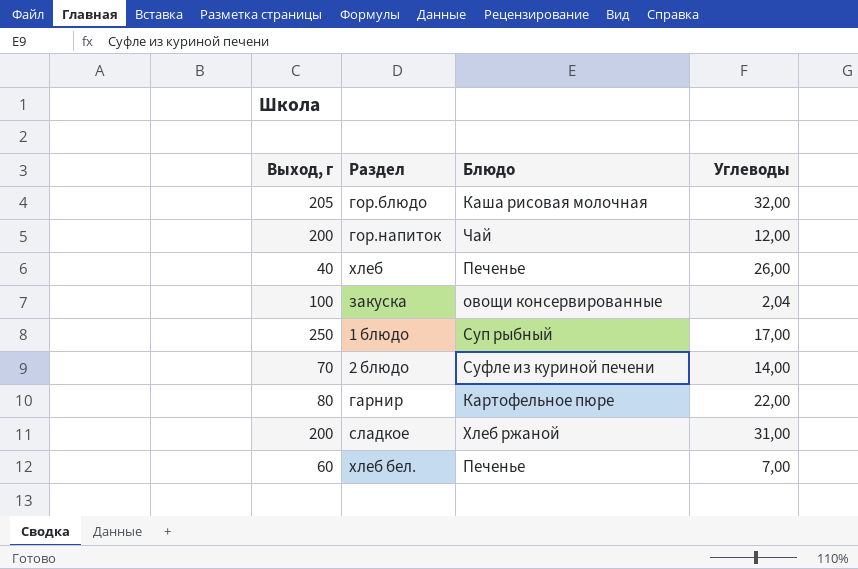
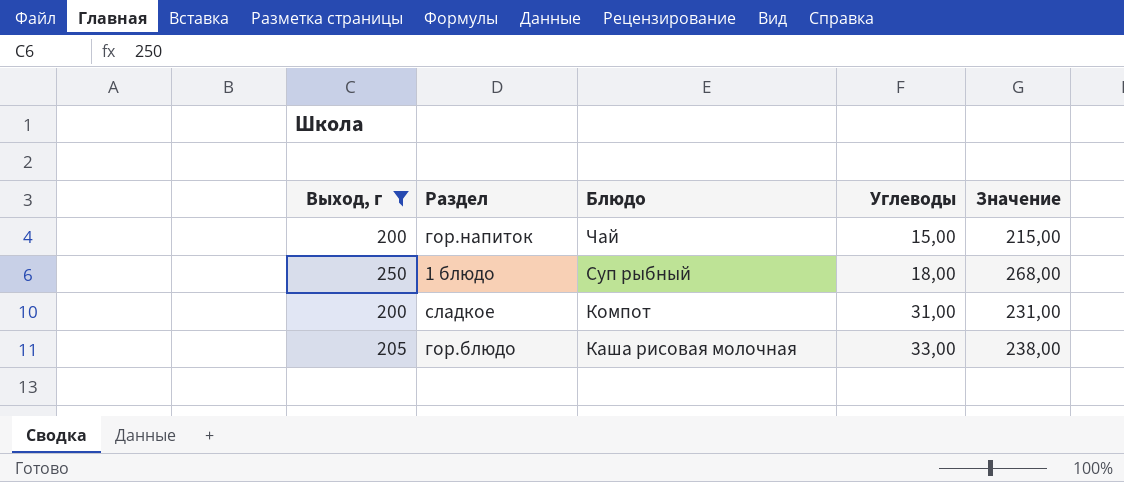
filter: none -> Выход, г >= 200
row order: none -> Блюдо descending
column Значение | formula: none -> [Выход, г] + [Углеводы]
гор.напиток | Углеводы: 12,00 -> 15,00
1 блюдо | Углеводы: 17,00 -> 18,00
сладкое | Блюдо: Хлеб ржаной -> Компот
гор.блюдо | Углеводы: 32,00 -> 33,00

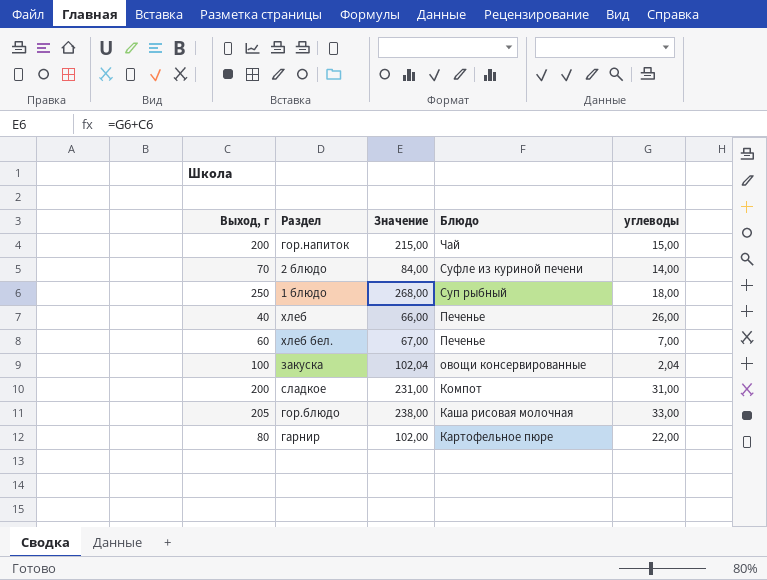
filter: Выход, г >= 200 -> none
column Значение | position: 5 -> 3
column name: Углеводы -> углеводы

